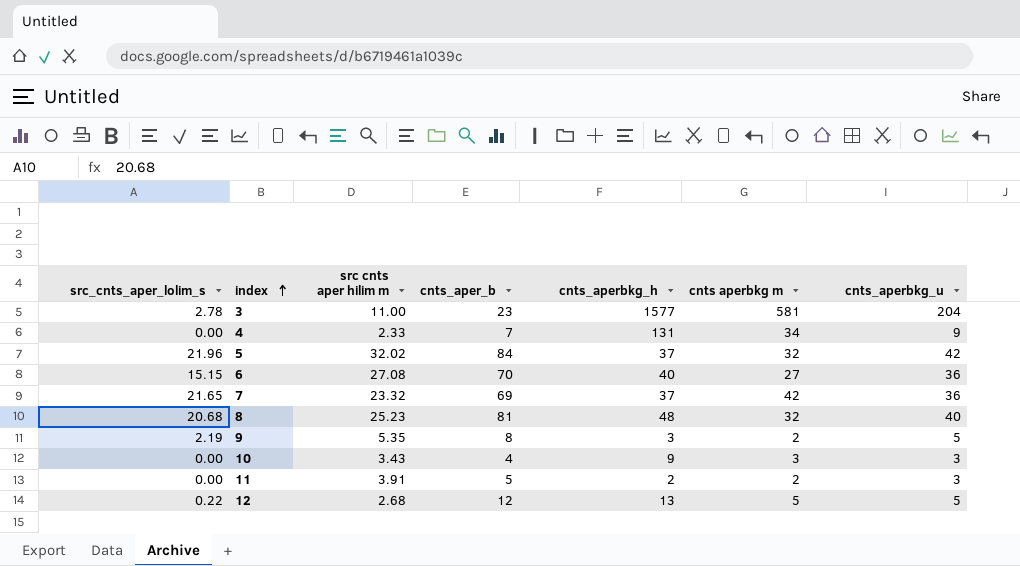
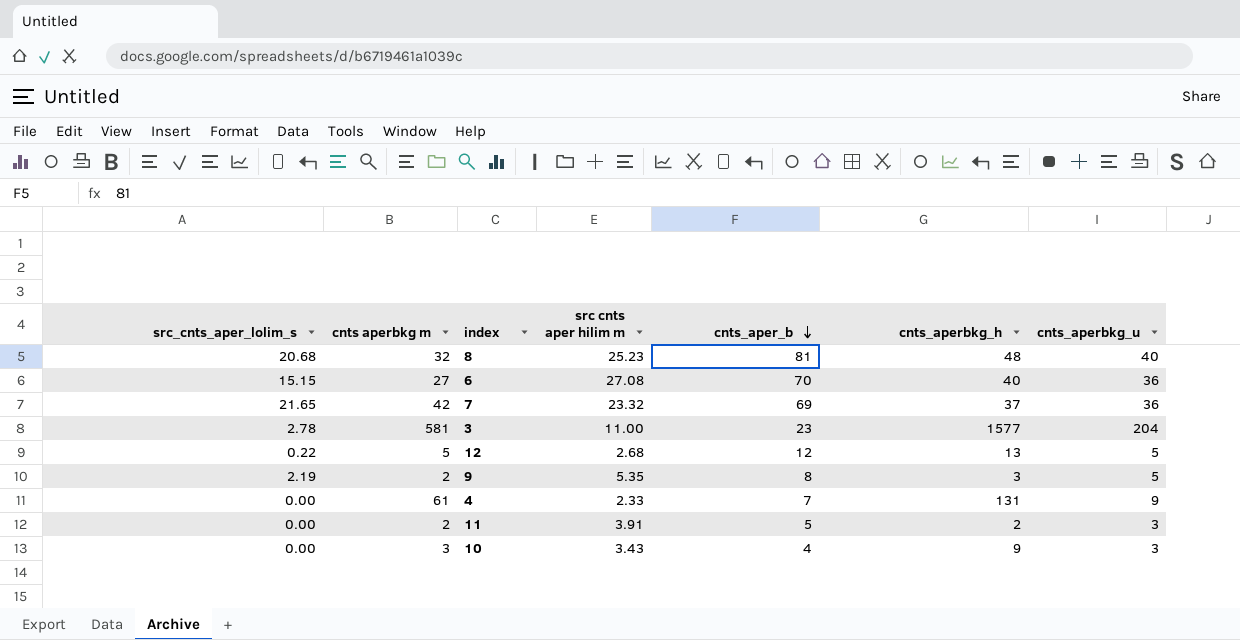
row order: index ascending -> cnts_aper_b descending
column cnts aperbkg m | position: 6 -> 2
row 5: 21.96 | 32.02 | 84 | 37 | 32 | 42 -> none
4 | cnts aperbkg m: 34 -> 61

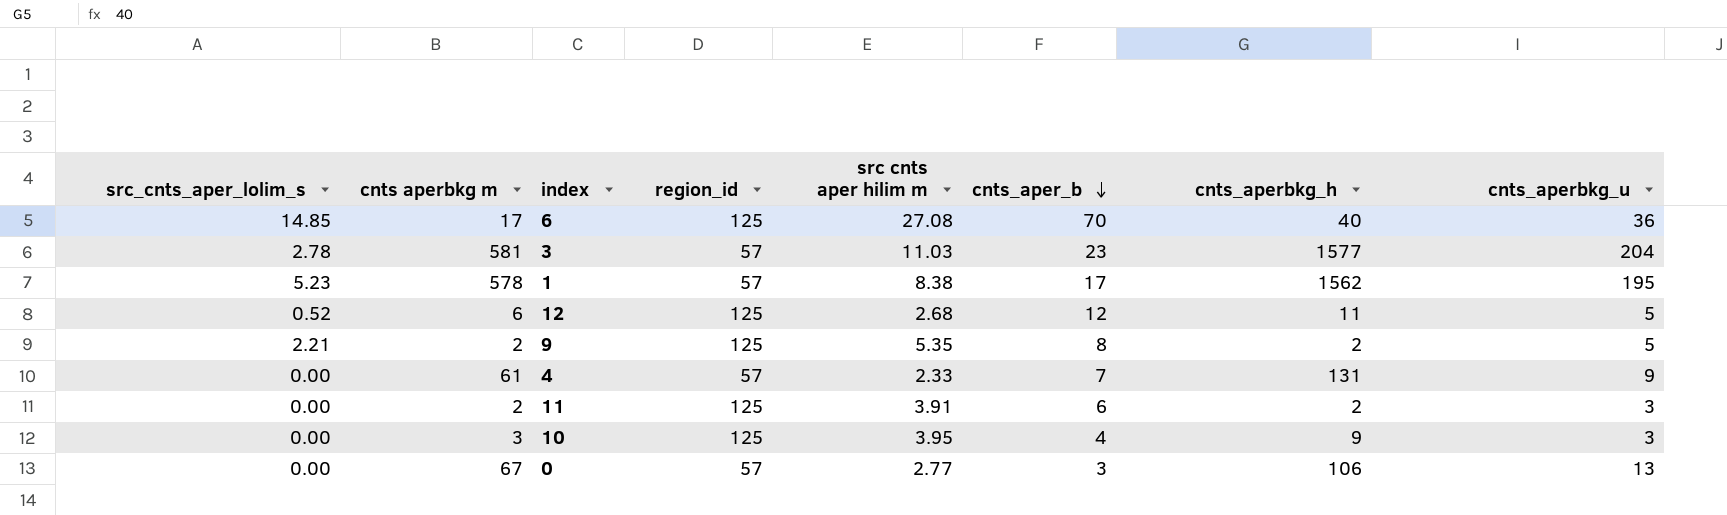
column region_id | position: none -> 4
row 8: 20.68 | 32 | 25.23 | 81 | 48 | 40 -> none
row 7: 21.65 | 42 | 23.32 | 69 | 37 | 36 -> none
6 | src_cnts_aper_lolim_s: 15.15 -> 14.85
6 | cnts aperbkg m: 27 -> 17
3 | src cnts aper hilim m: 11.00 -> 11.03
row 1: none -> 5.23 | 578 | 57 | 8.38 | 17 | 1562 | 195
12 | src_cnts_aper_lolim_s: 0.22 -> 0.52
12 | cnts aperbkg m: 5 -> 6
12 | cnts_aperbkg_h: 13 -> 11
9 | src_cnts_aper_lolim_s: 2.19 -> 2.21
9 | cnts_aperbkg_h: 3 -> 2
11 | cnts_aper_b: 5 -> 6
10 | src cnts aper hilim m: 3.43 -> 3.95
row 0: none -> 0.00 | 67 | 57 | 2.77 | 3 | 106 | 13

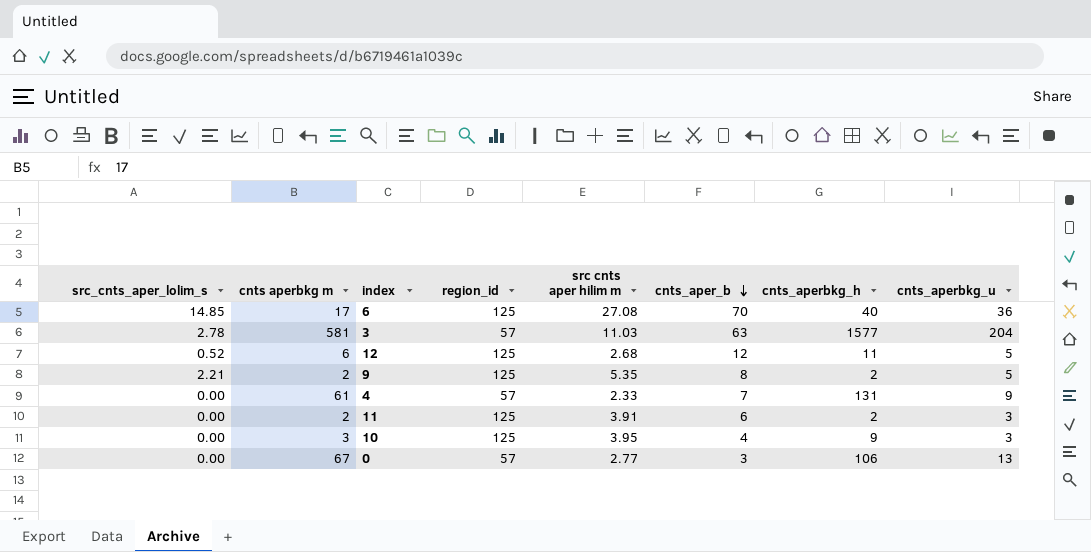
row 1: 5.23 | 578 | 57 | 8.38 | 17 | 1562 | 195 -> none
3 | cnts_aper_b: 23 -> 63

